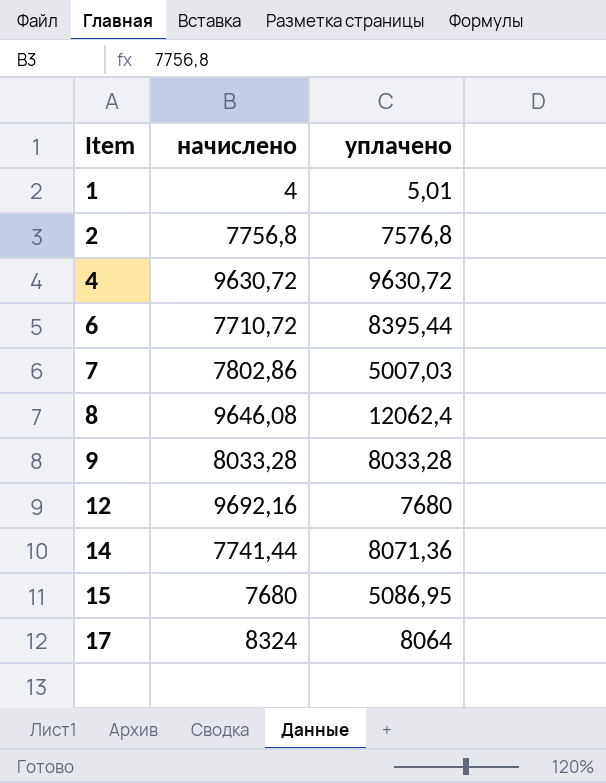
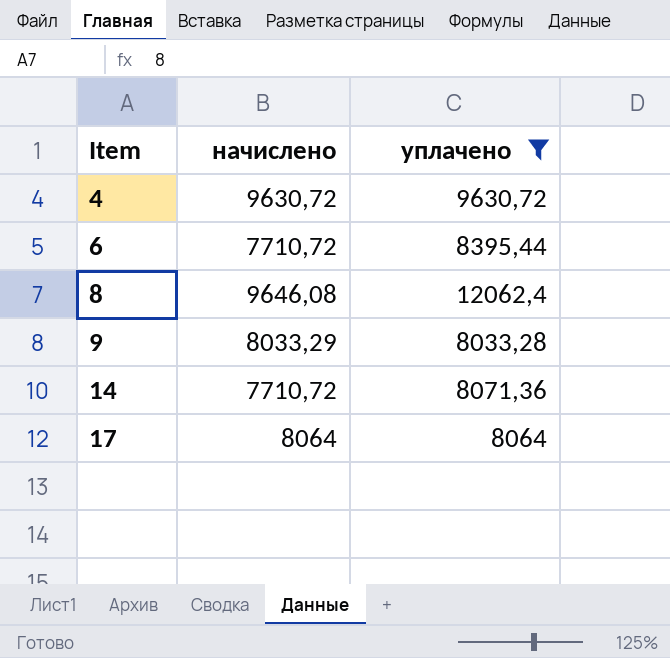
filter: none -> уплачено >= 8033,28
9 | начислено: 8033,28 -> 8033,29
14 | начислено: 7741,44 -> 7710,72
17 | начислено: 8324 -> 8064

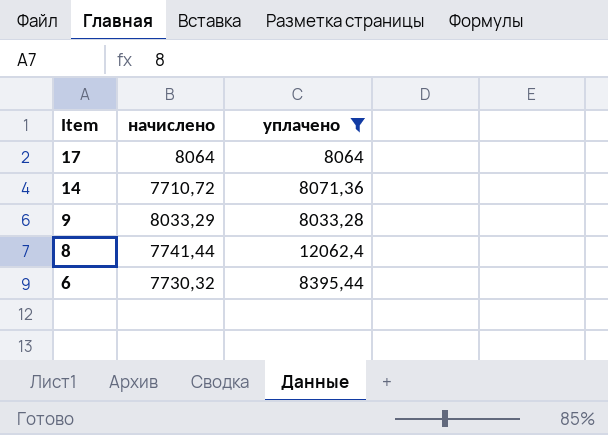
row order: Item ascending -> Item descending
row 4: 9630,72 | 9630,72 -> none
8 | начислено: 9646,08 -> 7741,44
6 | начислено: 7710,72 -> 7730,32

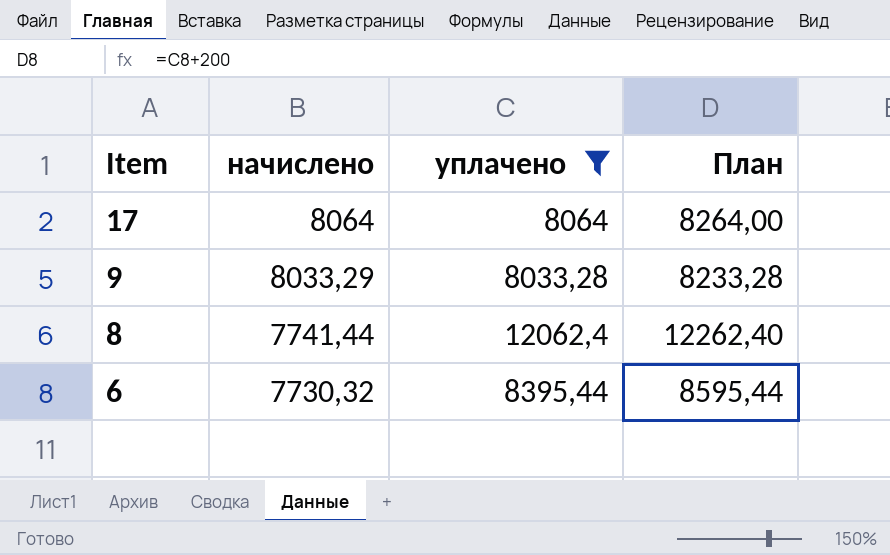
column План | formula: none -> [уплачено] + 200
row 14: 7710,72 | 8071,36 -> none

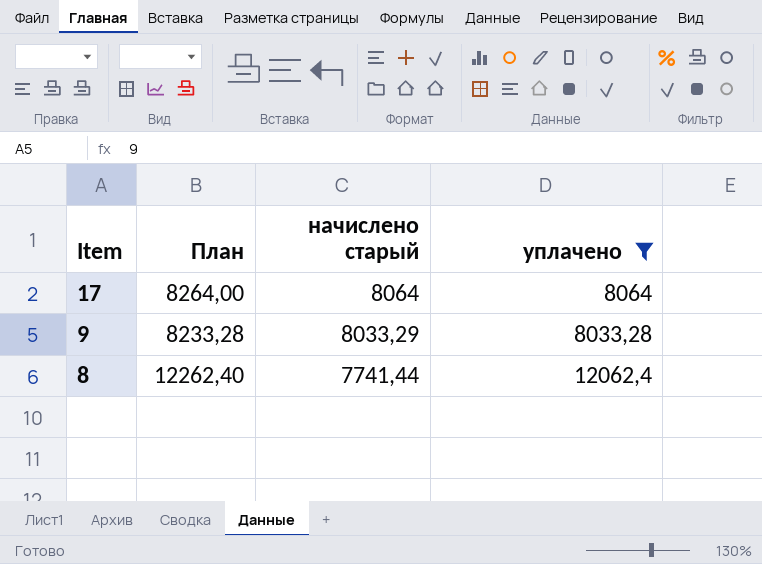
column План | position: 4 -> 2
column name: начислено -> начислено старый
row 6: 7730,32 | 8395,44 | 8595,44 -> none

